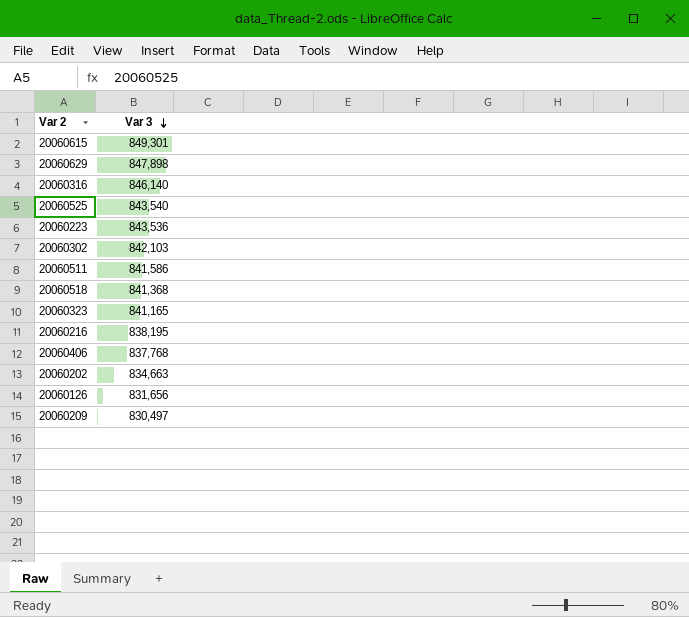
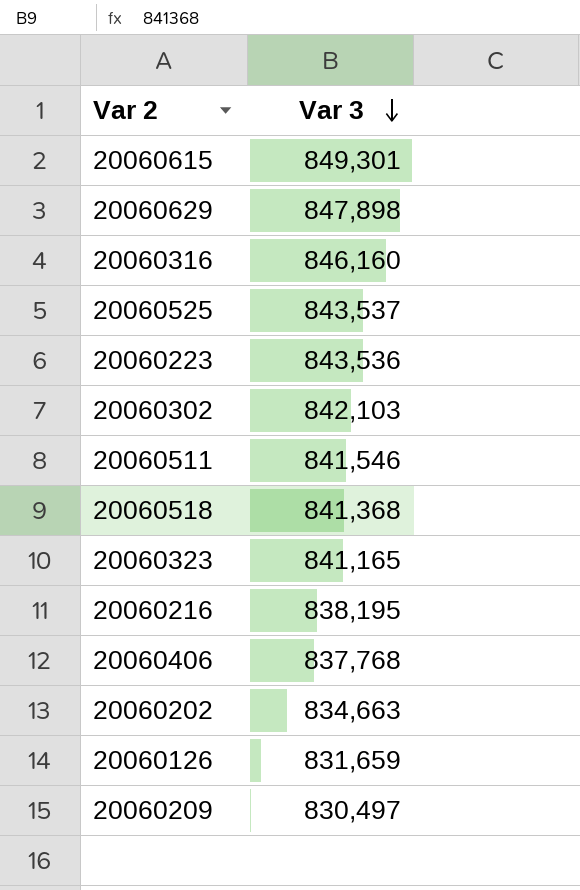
20060316 | Var 3: 846,140 -> 846,160
20060525 | Var 3: 843,540 -> 843,537
20060511 | Var 3: 841,586 -> 841,546
20060126 | Var 3: 831,656 -> 831,659

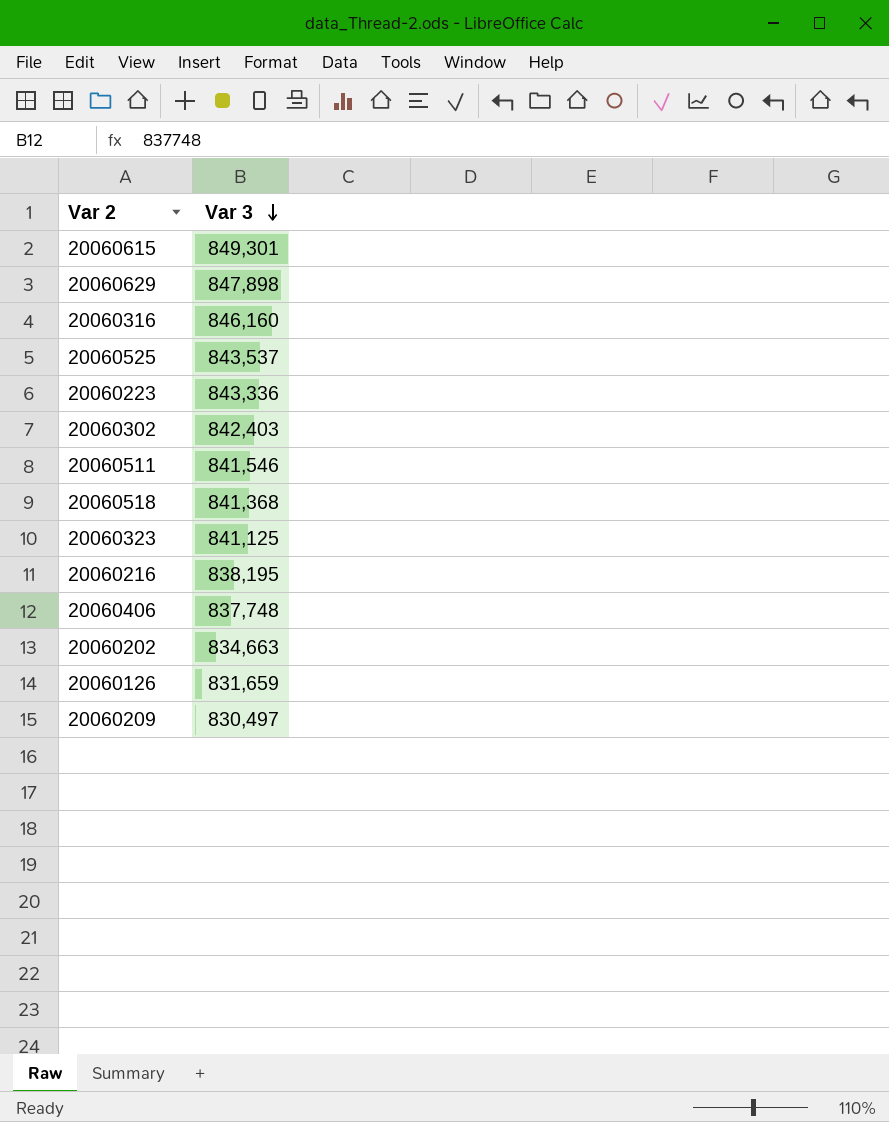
20060223 | Var 3: 843,536 -> 843,336
20060302 | Var 3: 842,103 -> 842,403
20060323 | Var 3: 841,165 -> 841,125
20060406 | Var 3: 837,768 -> 837,748

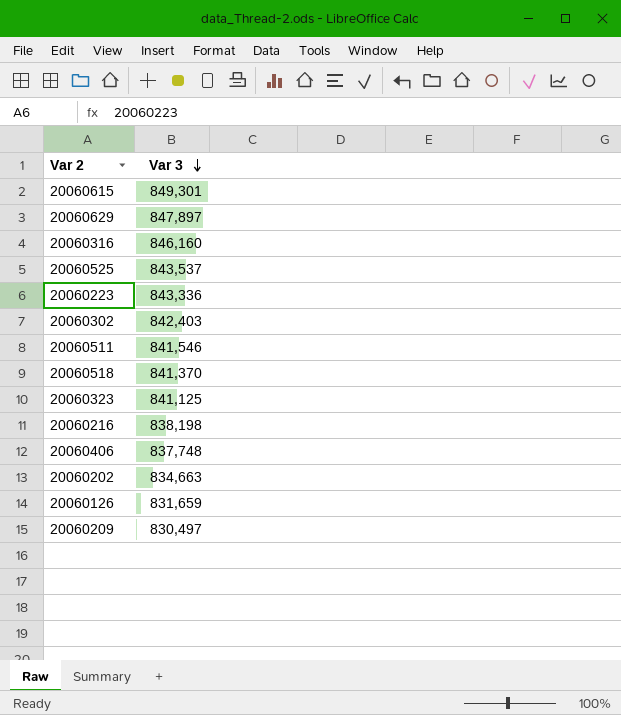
20060629 | Var 3: 847,898 -> 847,897
20060518 | Var 3: 841,368 -> 841,370
20060216 | Var 3: 838,195 -> 838,198

